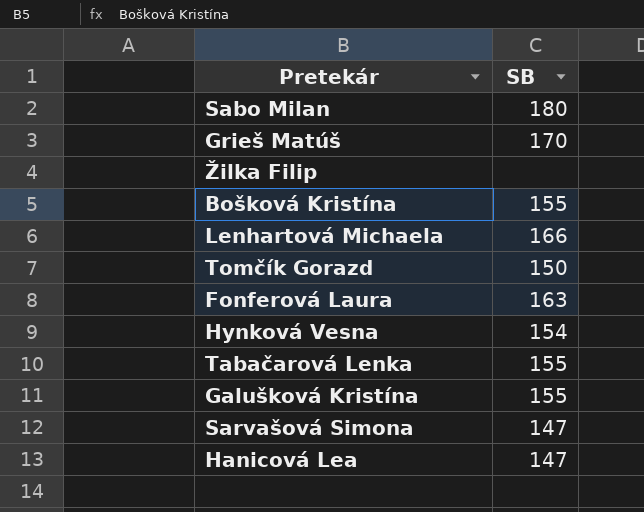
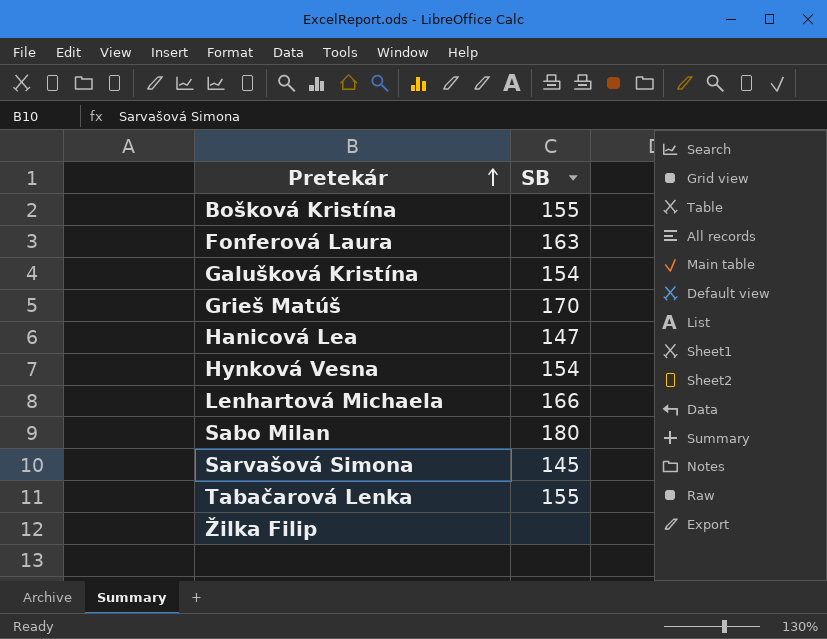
row order: none -> Pretekár ascending
row Tomčík Gorazd: 150 -> none
Galušková Kristína | SB: 155 -> 154
Sarvašová Simona | SB: 147 -> 145

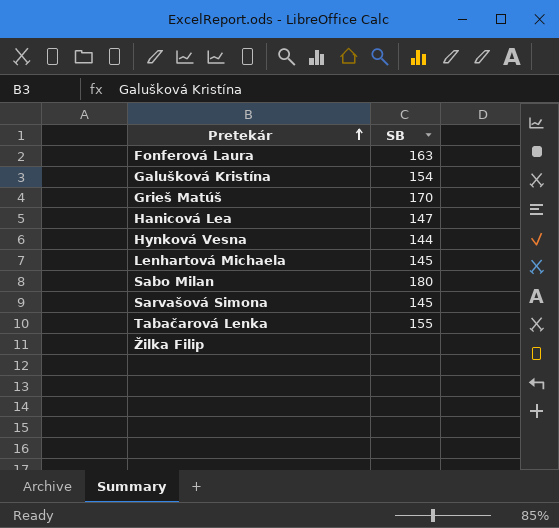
row Bošková Kristína: 155 -> none
Hynková Vesna | SB: 154 -> 144
Lenhartová Michaela | SB: 166 -> 145

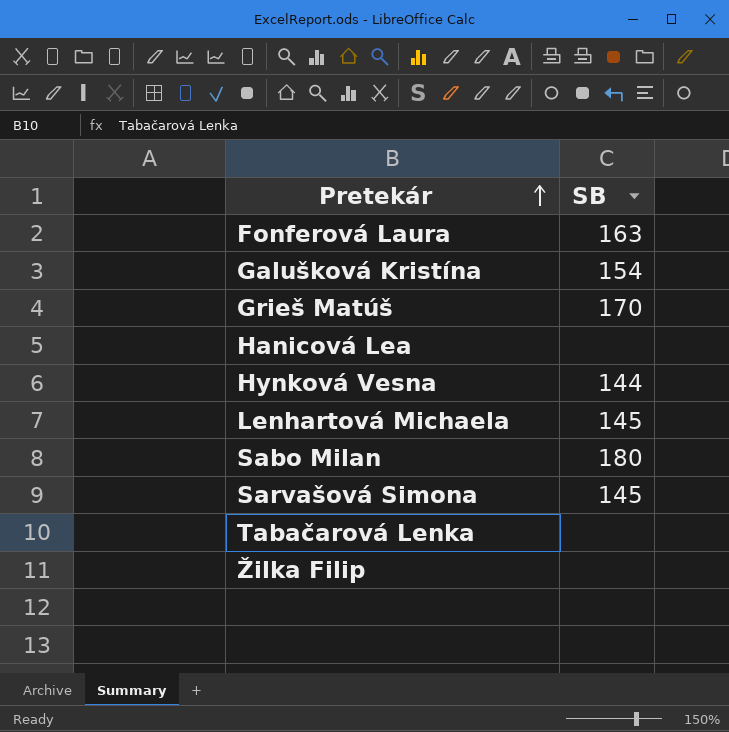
Hanicová Lea | SB: 147 -> none
Tabačarová Lenka | SB: 155 -> none

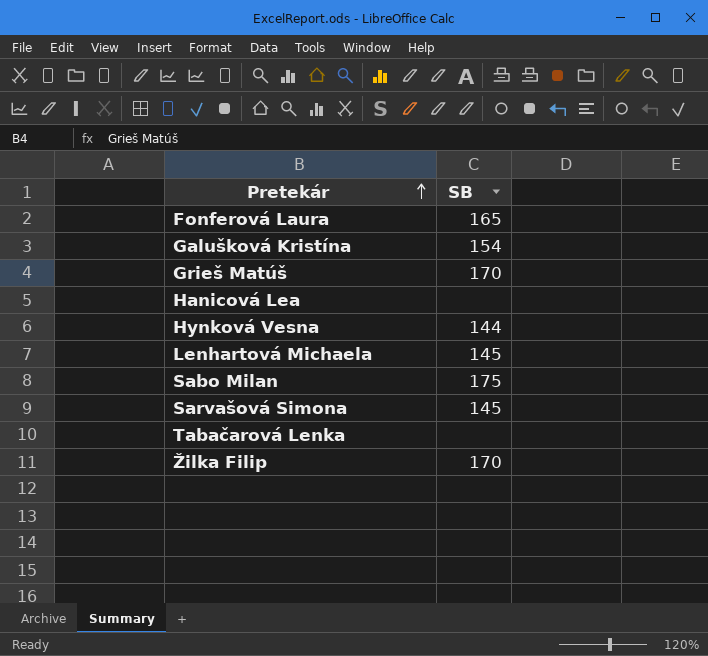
Fonferová Laura | SB: 163 -> 165
Sabo Milan | SB: 180 -> 175
Žilka Filip | SB: none -> 170

